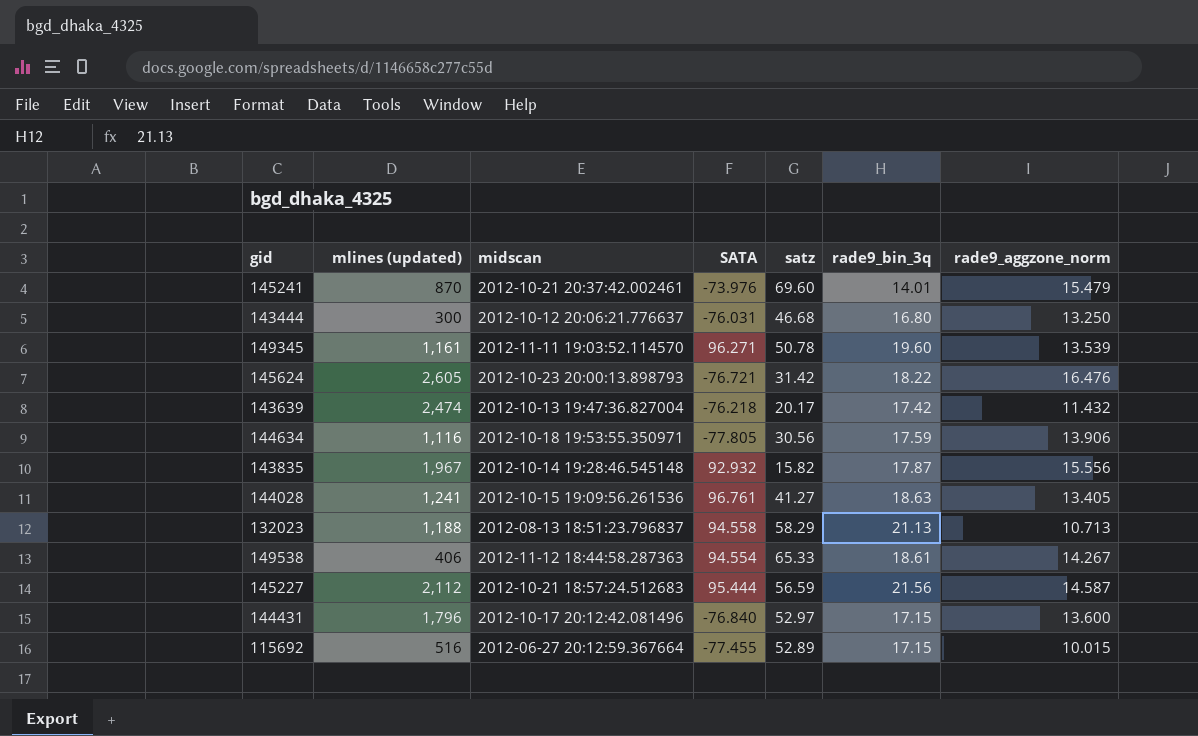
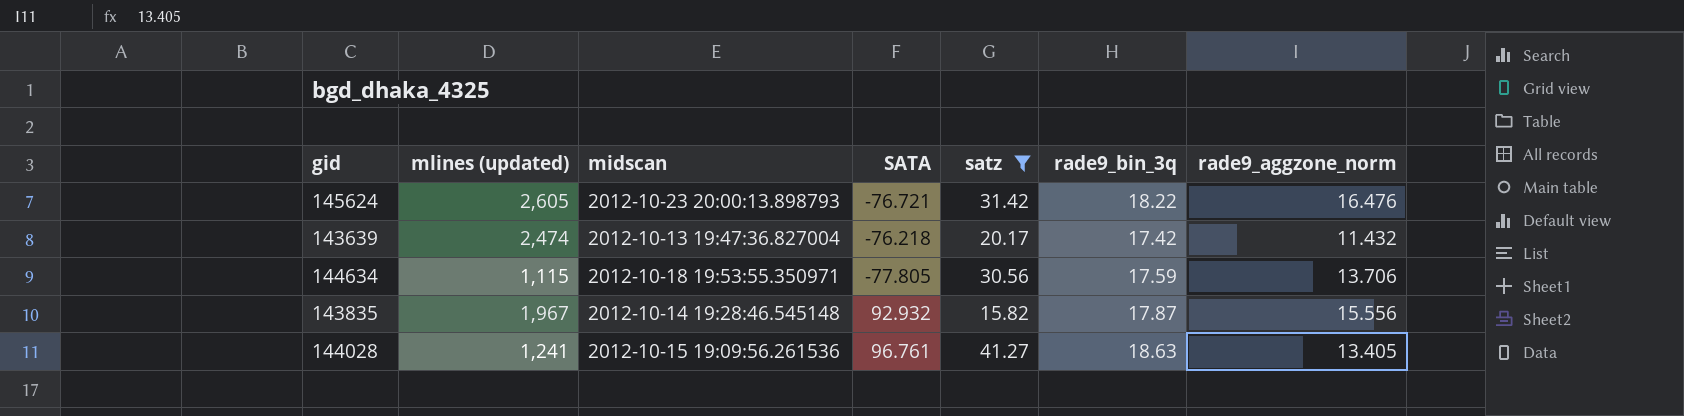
filter: none -> satz <= 41.27
144634 | mlines (updated): 1,116 -> 1,115
144634 | rade9_aggzone_norm: 13.906 -> 13.706

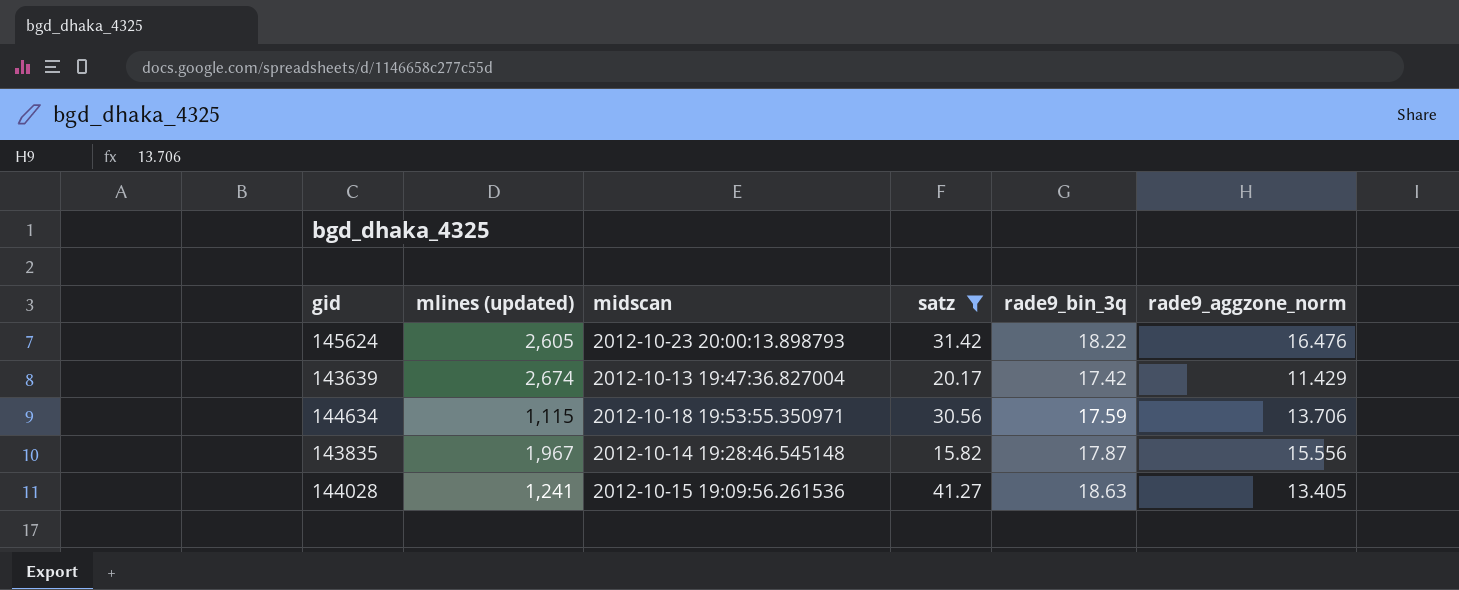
column SATA | position: 4 -> none
143639 | mlines (updated): 2,474 -> 2,674
143639 | rade9_aggzone_norm: 11.432 -> 11.429

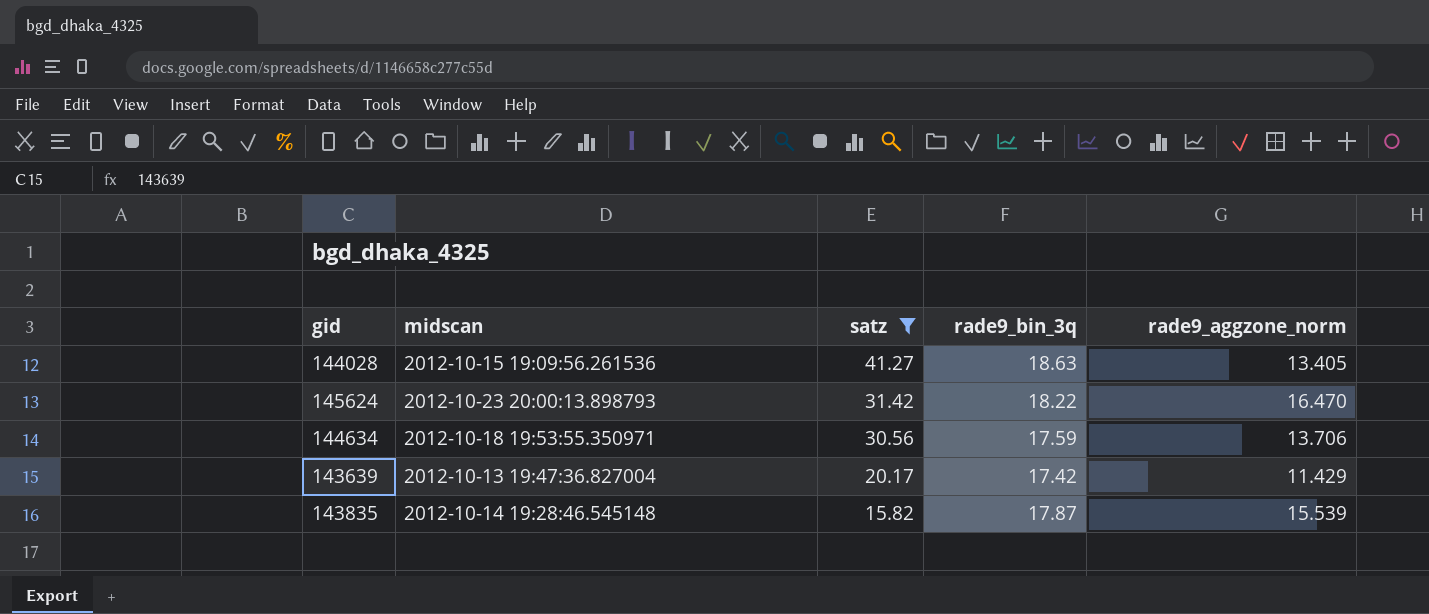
row order: none -> satz descending
column mlines (updated) | position: 2 -> none
145624 | rade9_aggzone_norm: 16.476 -> 16.470
143835 | rade9_aggzone_norm: 15.556 -> 15.539

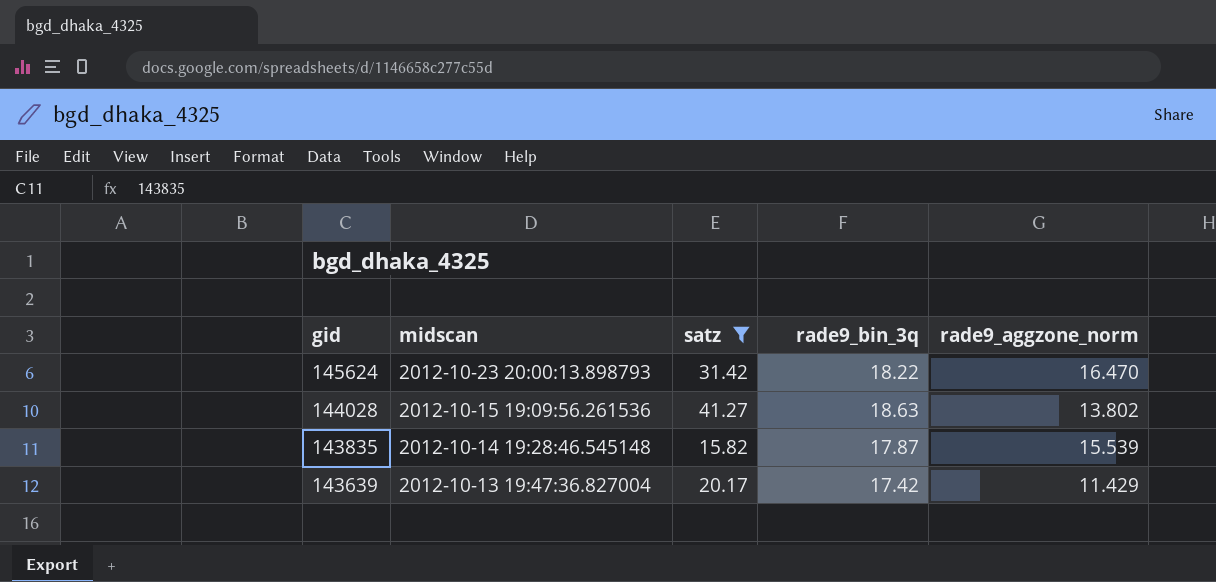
row order: satz descending -> gid descending
row 144634: 2012-10-18 19:53:55.350971 | 30.56 | 17.59 | 13.706 -> none
144028 | rade9_aggzone_norm: 13.405 -> 13.802

